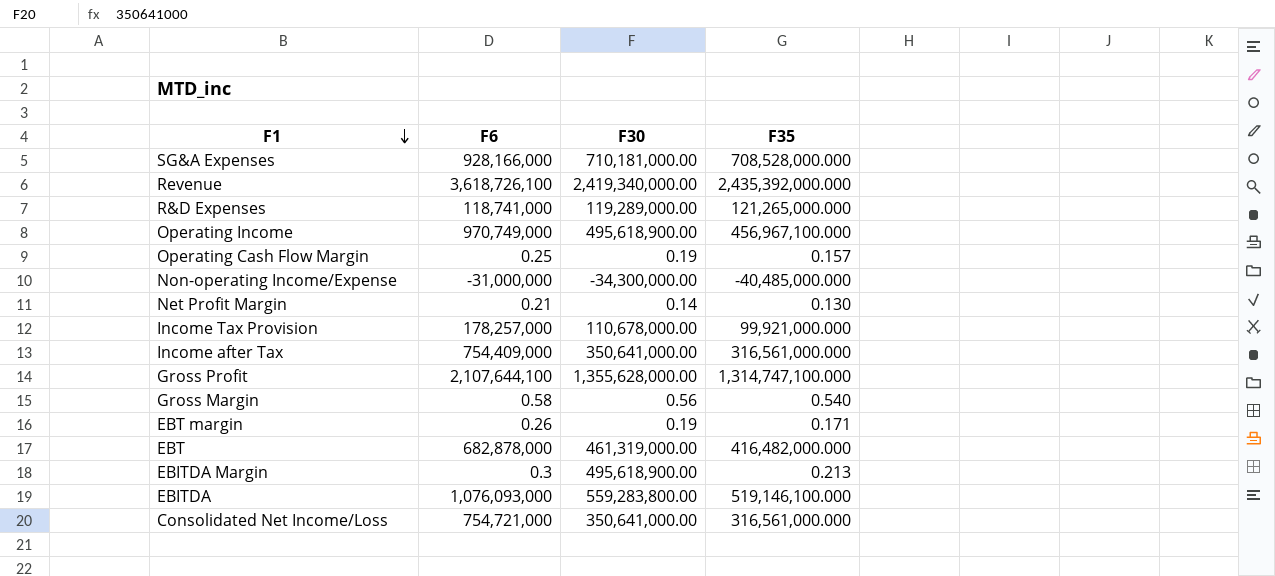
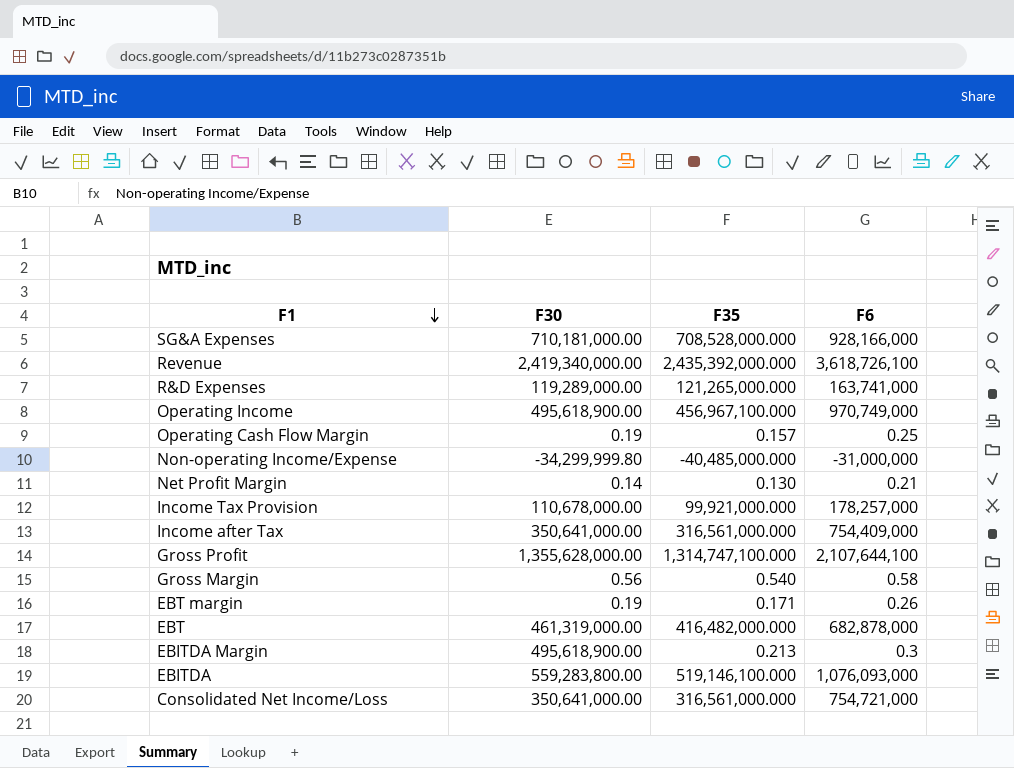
column F6 | position: 2 -> 4
R&D Expenses | F6: 118,741,000 -> 163,741,000
Non-operating Income/Expense | F30: -34,300,000.00 -> -34,299,999.80

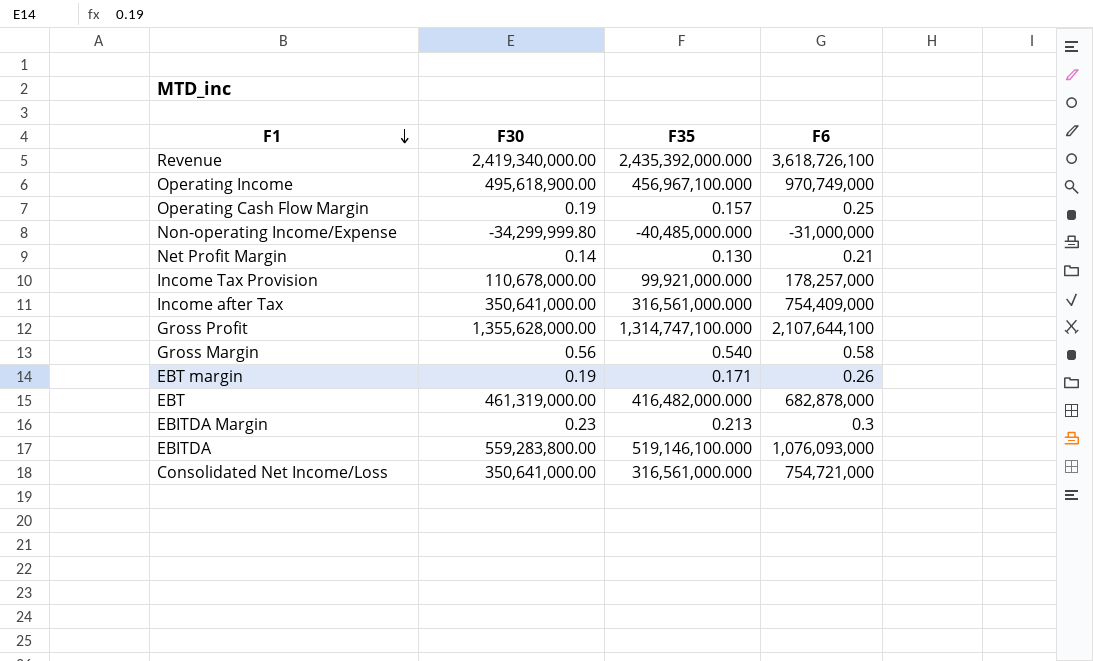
row SG&A Expenses: 710,181,000.00 | 708,528,000.000 | 928,166,000 -> none
row R&D Expenses: 119,289,000.00 | 121,265,000.000 | 163,741,000 -> none
EBITDA Margin | F30: 495,618,900.00 -> 0.23

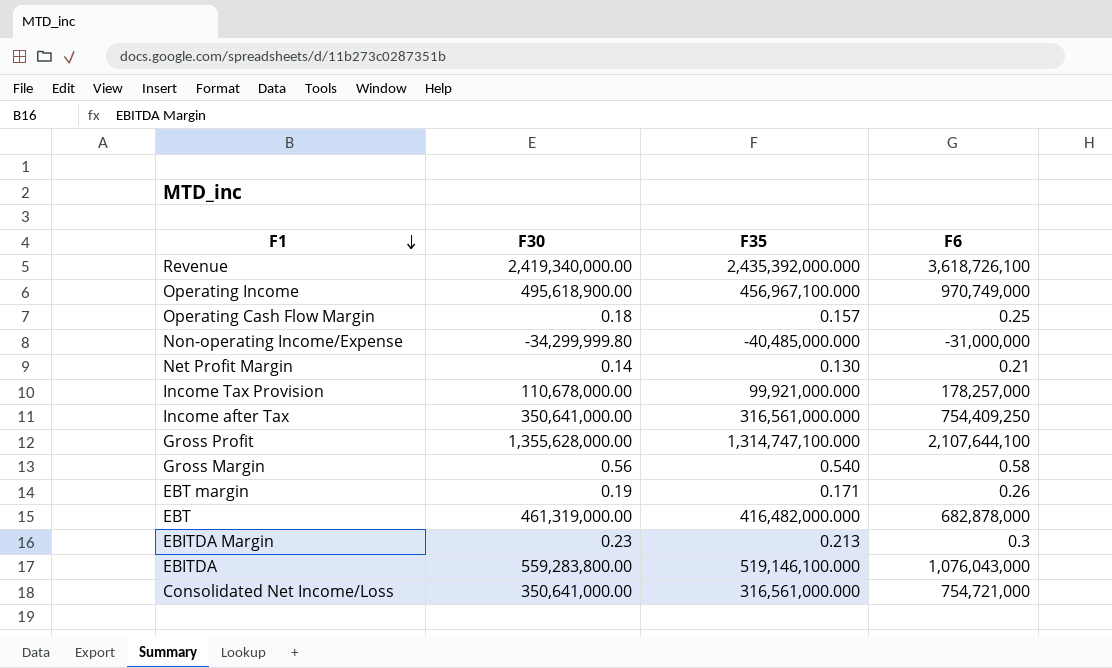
Operating Cash Flow Margin | F30: 0.19 -> 0.18
Income after Tax | F6: 754,409,000 -> 754,409,250
EBITDA | F6: 1,076,093,000 -> 1,076,043,000

